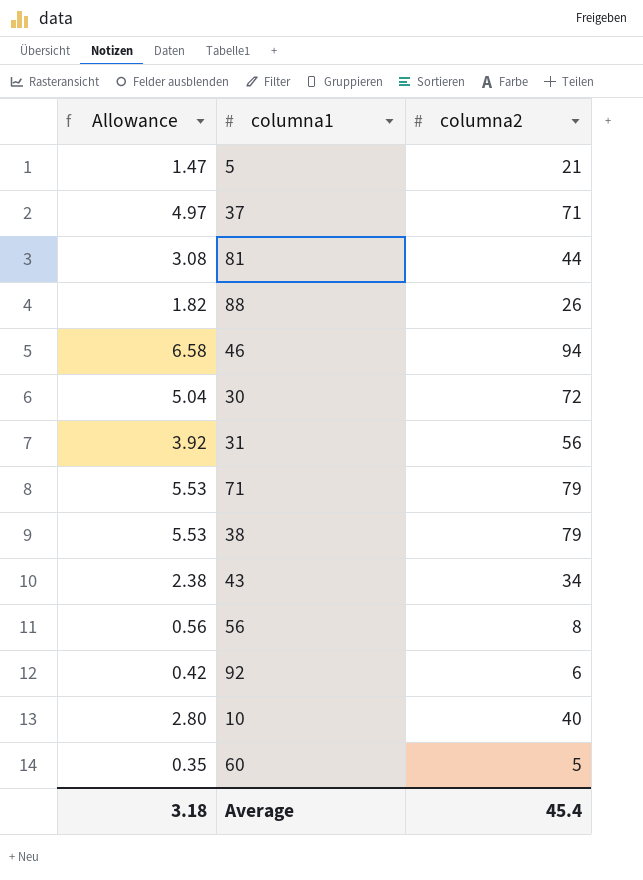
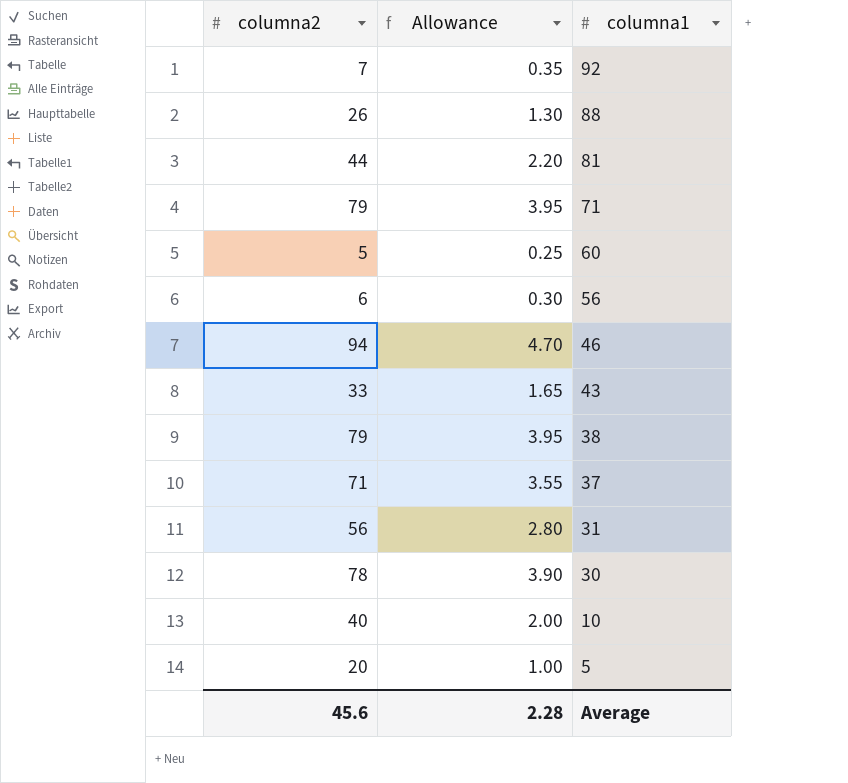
row order: none -> columna1 descending
column columna2 | position: 3 -> 1
column Allowance | formula: [columna2] * 0.07 -> [columna2] * 0.05
92 | columna2: 6 -> 7
56 | columna2: 8 -> 6
43 | columna2: 34 -> 33
30 | columna2: 72 -> 78
5 | columna2: 21 -> 20
Average | columna2: 45.4 -> 45.6
Average | Allowance: 3.18 -> 2.28

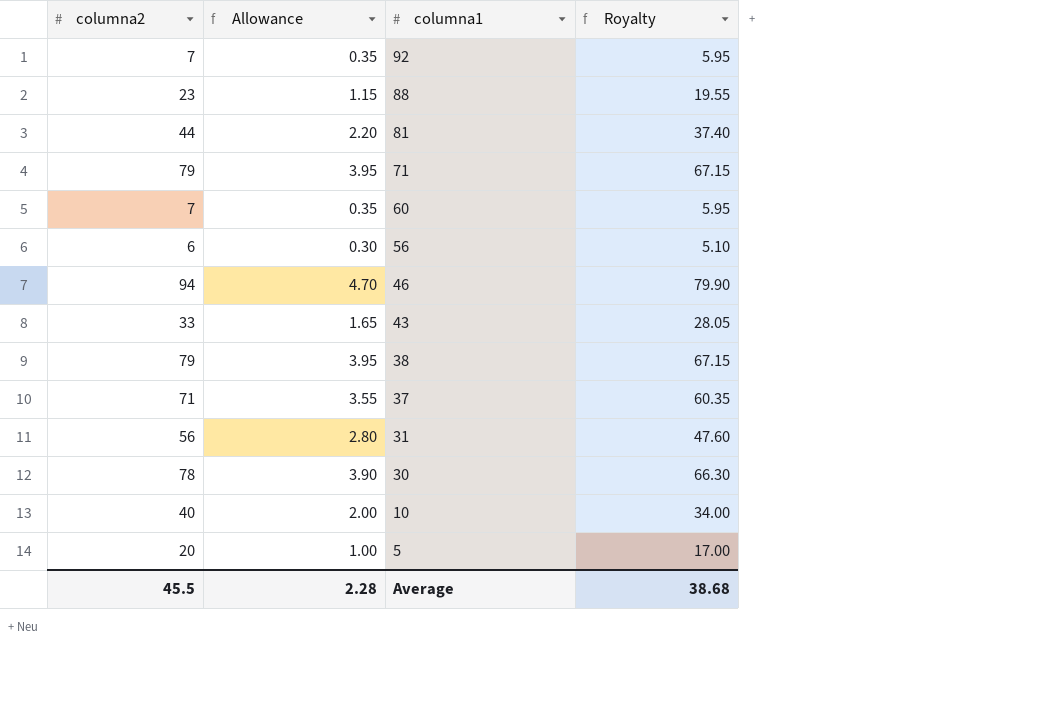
column Royalty | formula: none -> [columna2] * 0.85
88 | columna2: 26 -> 23
88 | Allowance: 1.30 -> 1.15
60 | columna2: 5 -> 7
60 | Allowance: 0.25 -> 0.35
Average | columna2: 45.6 -> 45.5

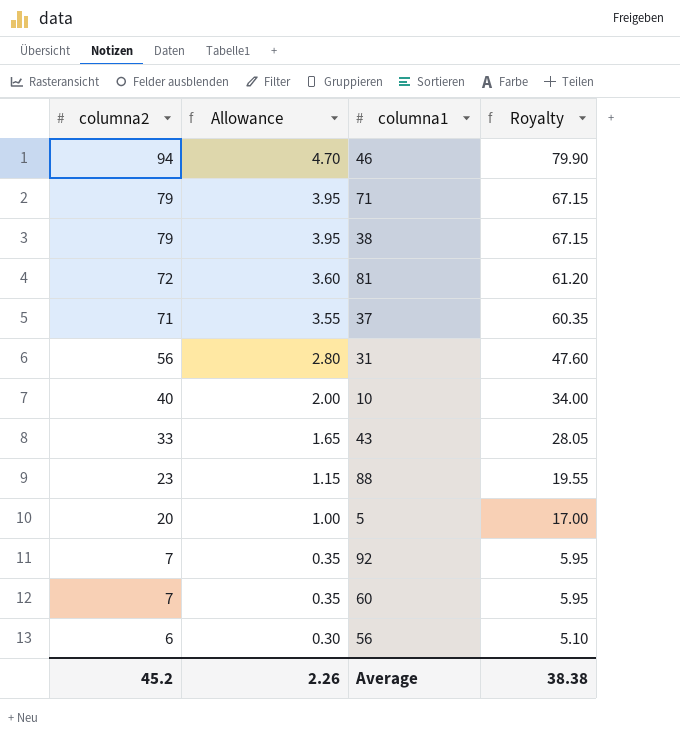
row order: columna1 descending -> columna2 descending
row 30: 78 | 3.90 | 66.30 -> none
81 | columna2: 44 -> 72
81 | Allowance: 2.20 -> 3.60
81 | Royalty: 37.40 -> 61.20
Average | columna2: 45.5 -> 45.2
Average | Allowance: 2.28 -> 2.26
Average | Royalty: 38.68 -> 38.38

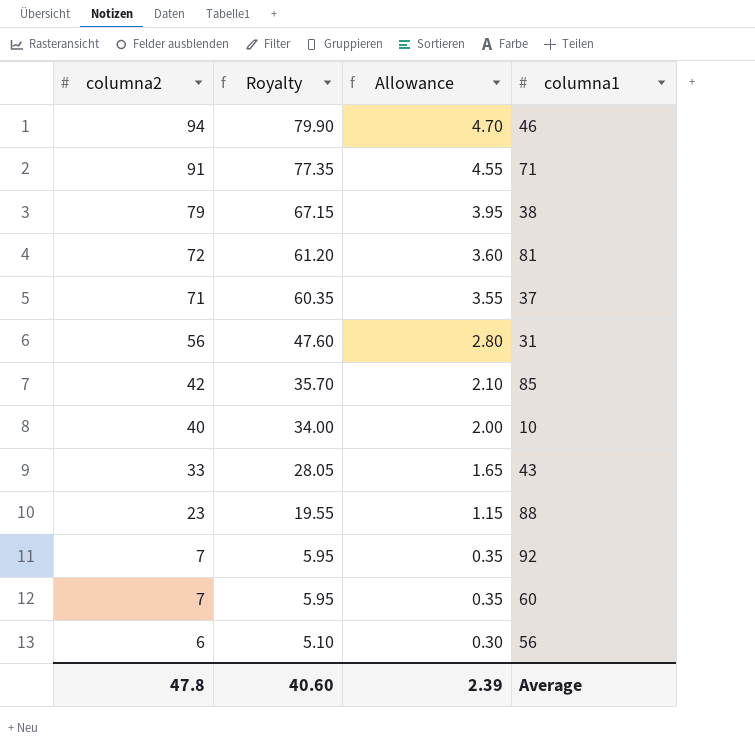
column Royalty | position: 4 -> 2
row 5: 20 | 1.00 | 17.00 -> none
71 | columna2: 79 -> 91
71 | Royalty: 67.15 -> 77.35
71 | Allowance: 3.95 -> 4.55
row 85: none -> 42 | 35.70 | 2.10
Average | columna2: 45.2 -> 47.8
Average | Royalty: 38.38 -> 40.60
Average | Allowance: 2.26 -> 2.39

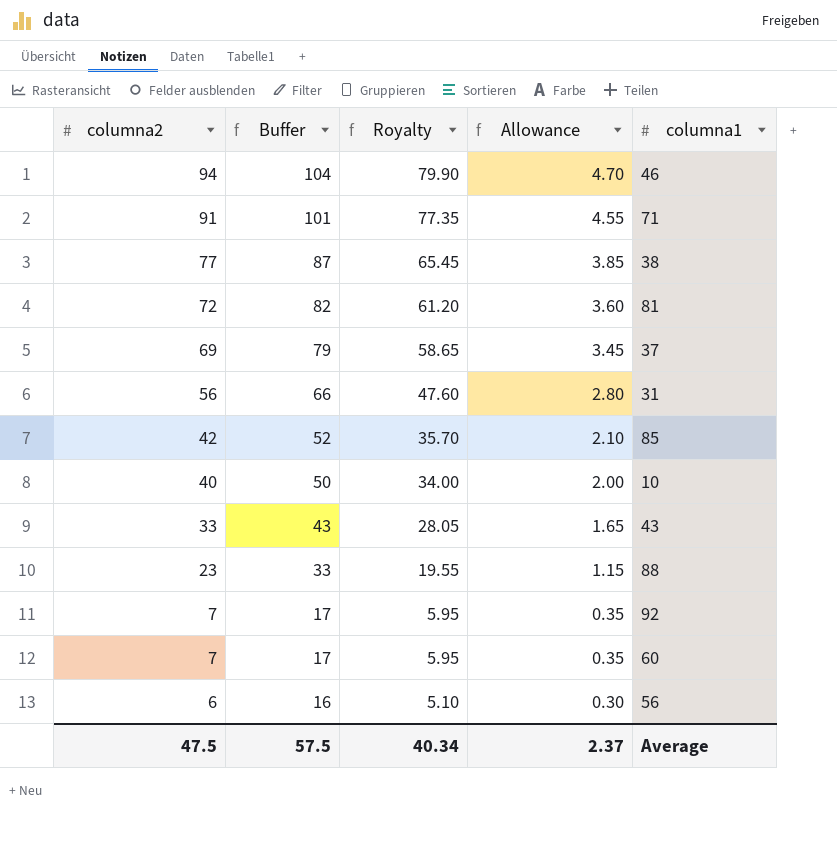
column Buffer | formula: none -> [columna2] + 10
38 | columna2: 79 -> 77
38 | Royalty: 67.15 -> 65.45
38 | Allowance: 3.95 -> 3.85
37 | columna2: 71 -> 69
37 | Royalty: 60.35 -> 58.65
37 | Allowance: 3.55 -> 3.45
Average | columna2: 47.8 -> 47.5
Average | Royalty: 40.60 -> 40.34
Average | Allowance: 2.39 -> 2.37

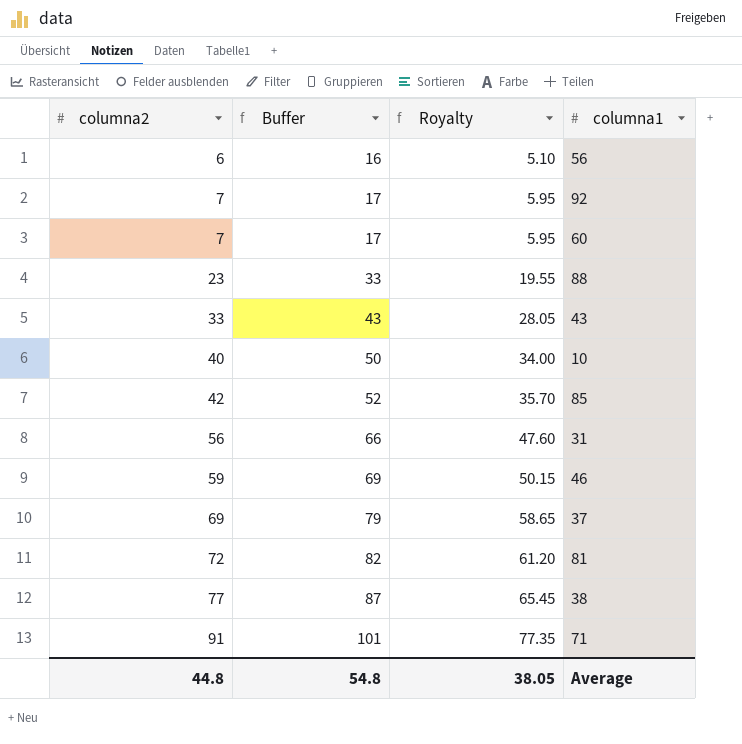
row order: columna2 descending -> columna2 ascending
column Allowance | formula: [columna2] * 0.05 -> none
46 | columna2: 94 -> 59
46 | Buffer: 104 -> 69
46 | Royalty: 79.90 -> 50.15
Average | columna2: 47.5 -> 44.8
Average | Buffer: 57.5 -> 54.8
Average | Royalty: 40.34 -> 38.05

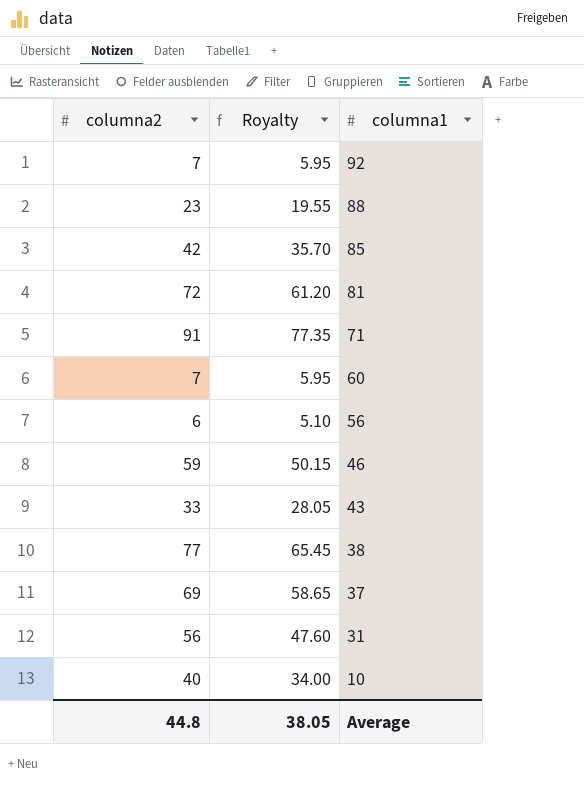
row order: columna2 ascending -> columna1 descending
column Buffer | formula: [columna2] + 10 -> none

